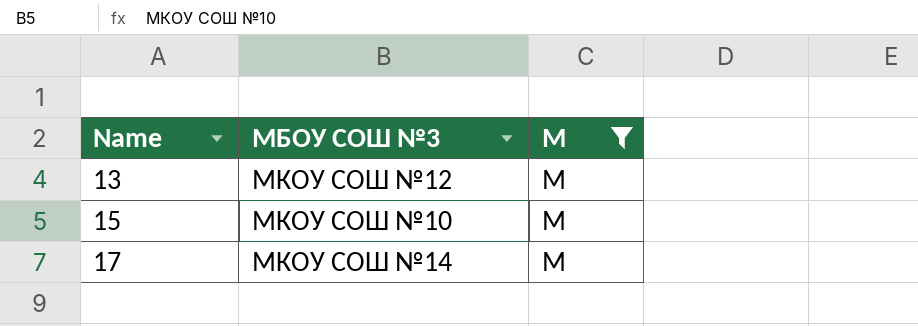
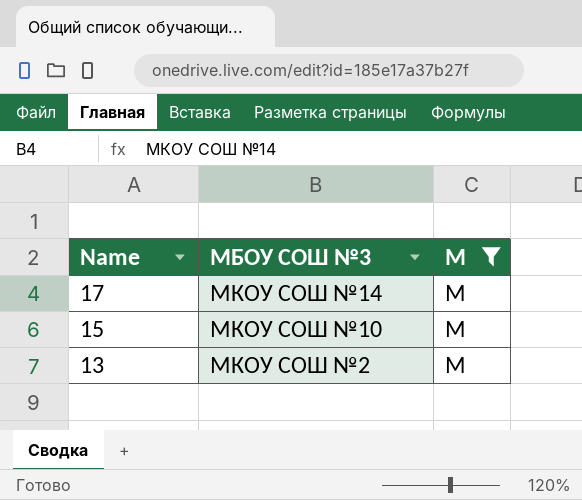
row order: Name ascending -> Name descending
13 | МБОУ СОШ №3: МКОУ СОШ №12 -> МКОУ СОШ №2

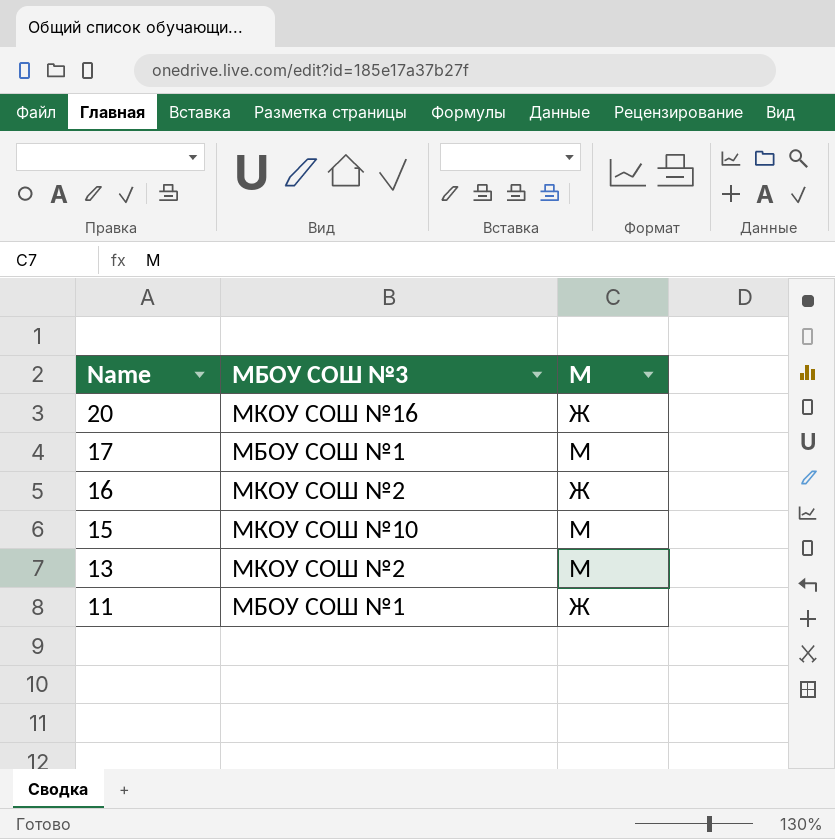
filter: М = М -> none
17 | МБОУ СОШ №3: МКОУ СОШ №14 -> МБОУ СОШ №1

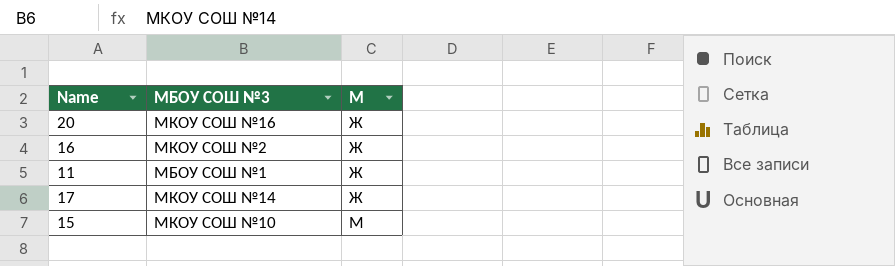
row order: Name descending -> М ascending
row 13: МКОУ СОШ №2 | М -> none
17 | МБОУ СОШ №3: МБОУ СОШ №1 -> МКОУ СОШ №14
17 | М: М -> Ж

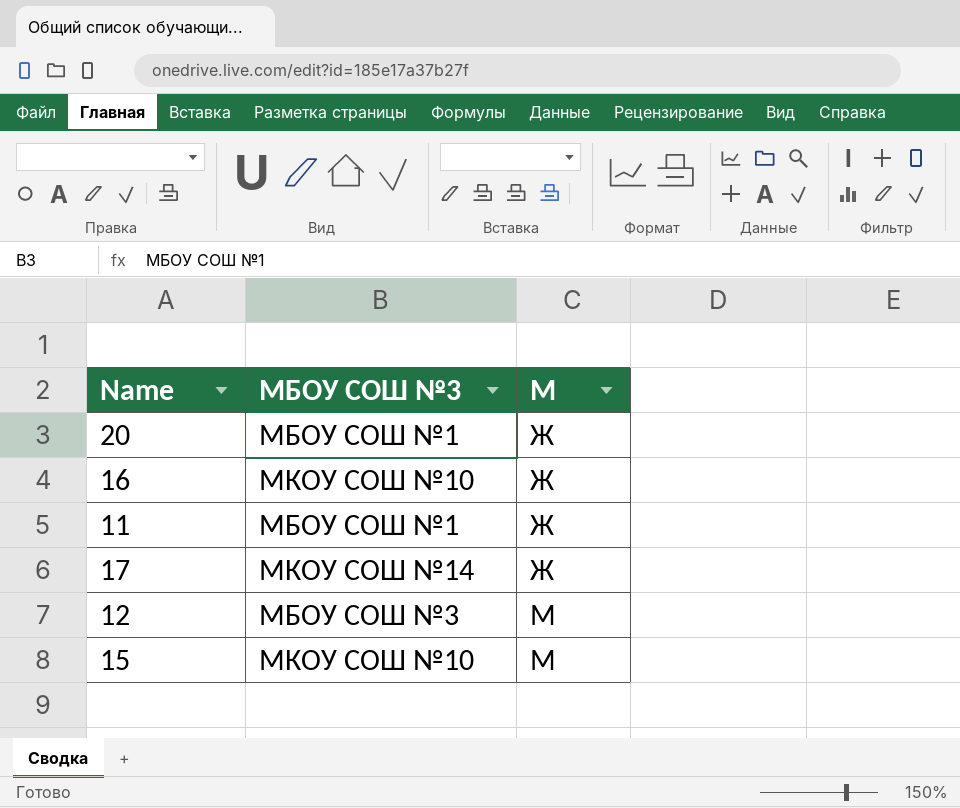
20 | МБОУ СОШ №3: МКОУ СОШ №16 -> МБОУ СОШ №1
16 | МБОУ СОШ №3: МКОУ СОШ №2 -> МКОУ СОШ №10
row 12: none -> МБОУ СОШ №3 | М

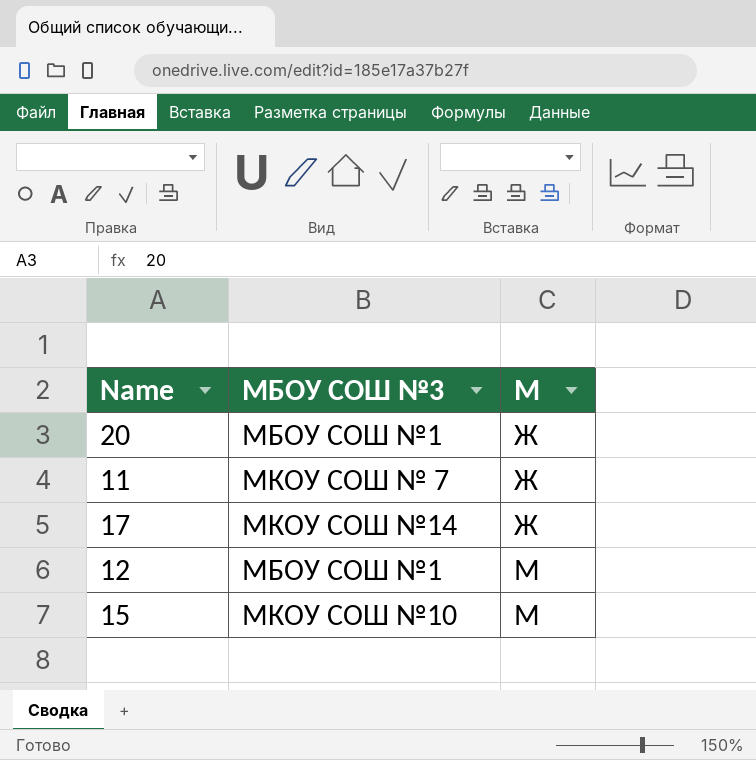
row 16: МКОУ СОШ №10 | Ж -> none
11 | МБОУ СОШ №3: МБОУ СОШ №1 -> МКОУ СОШ № 7
12 | МБОУ СОШ №3: МБОУ СОШ №3 -> МБОУ СОШ №1

